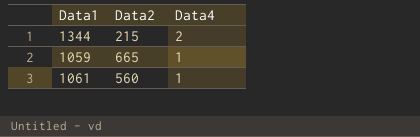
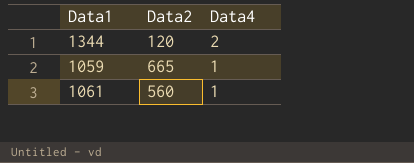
1344 | Data2: 215 -> 120

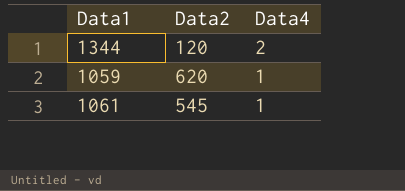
1059 | Data2: 665 -> 620
1061 | Data2: 560 -> 545

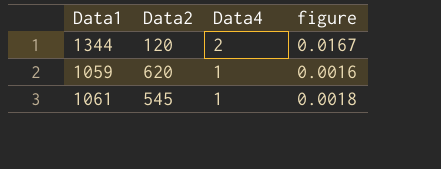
column figure | formula: none -> [Data4] / [Data2]

